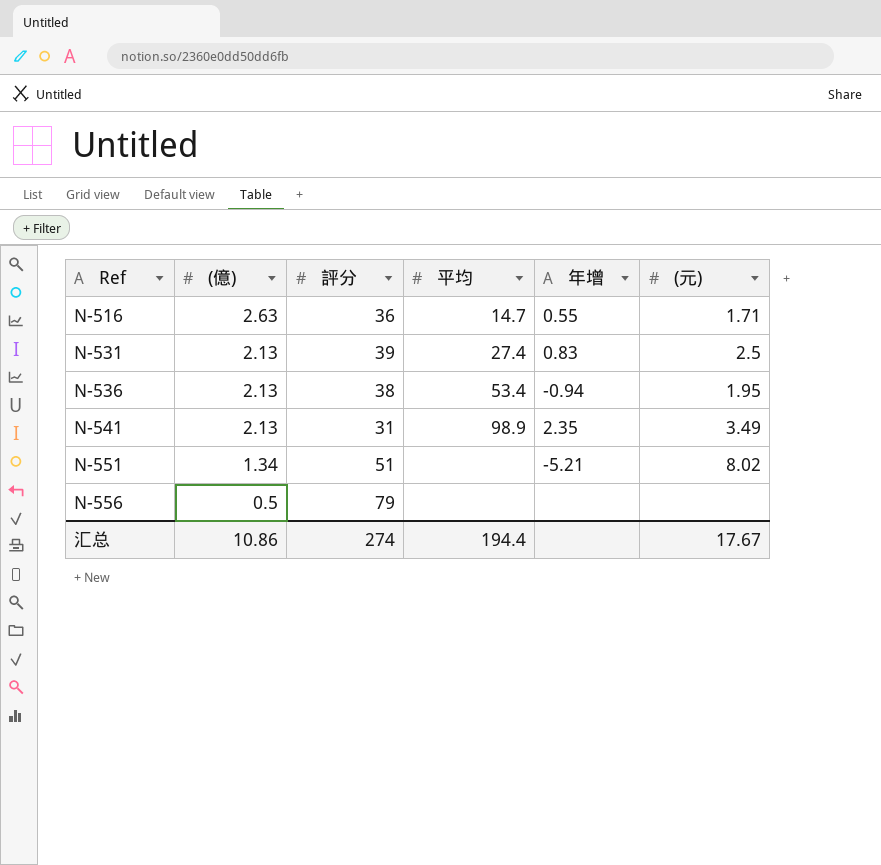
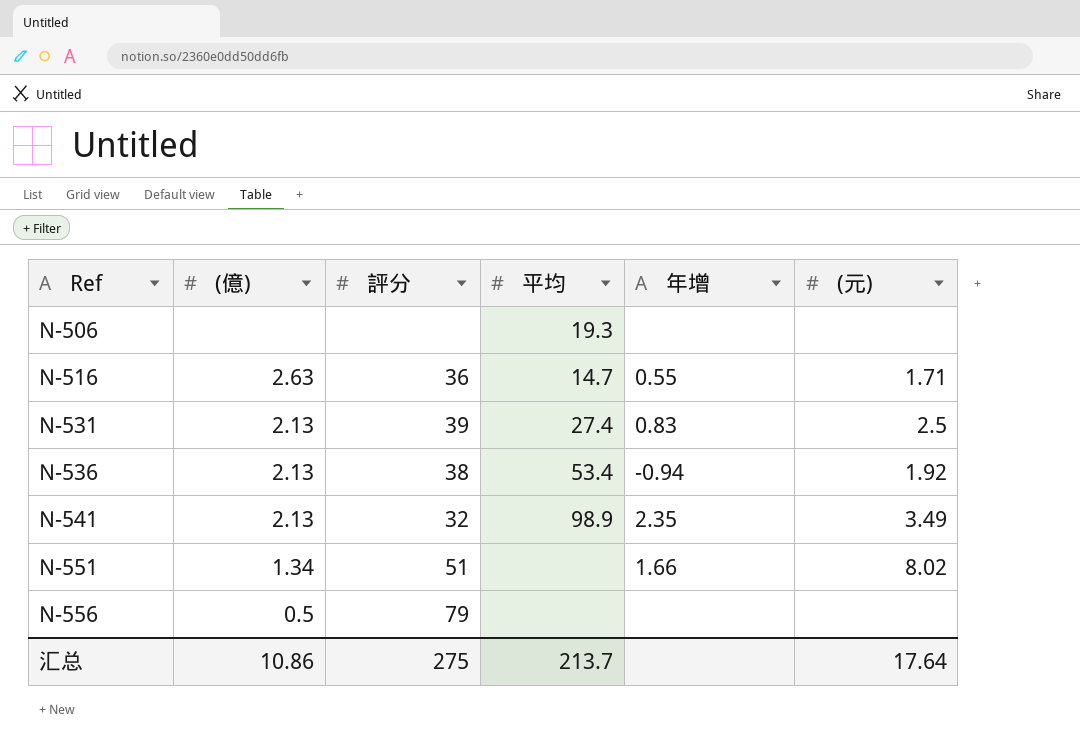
row N-506: none -> none | none | 19.3 | none | none
N-536 | (元): 1.95 -> 1.92
N-541 | 評分: 31 -> 32
N-551 | 年增: -5.21 -> 1.66
汇总 | 評分: 274 -> 275
汇总 | 平均: 194.4 -> 213.7
汇总 | (元): 17.67 -> 17.64

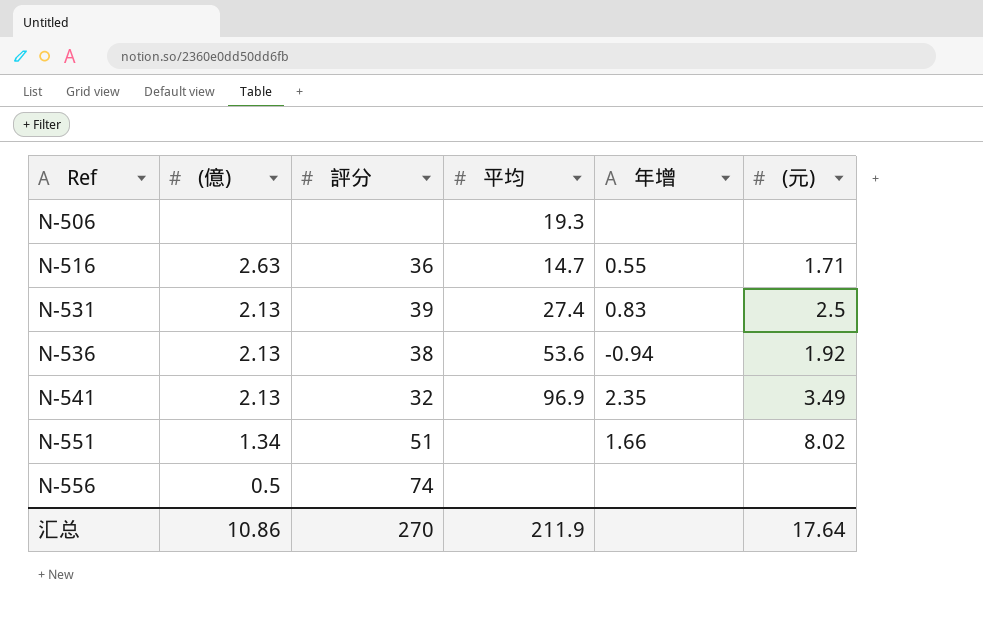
N-536 | 平均: 53.4 -> 53.6
N-541 | 平均: 98.9 -> 96.9
N-556 | 評分: 79 -> 74
汇总 | 評分: 275 -> 270
汇总 | 平均: 213.7 -> 211.9

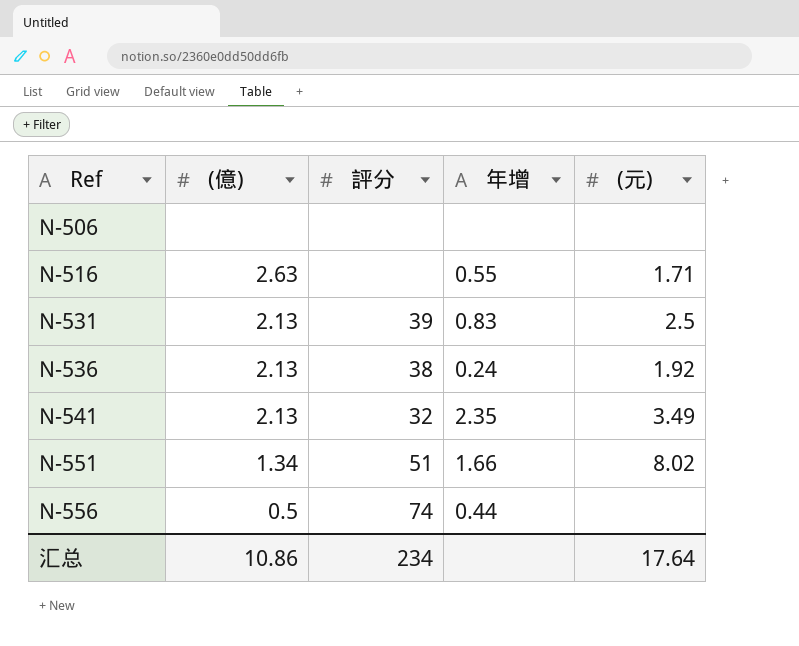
column 平均 | position: 4 -> none
N-516 | 評分: 36 -> none
N-536 | 年增: -0.94 -> 0.24
N-556 | 年增: none -> 0.44
汇总 | 評分: 270 -> 234

